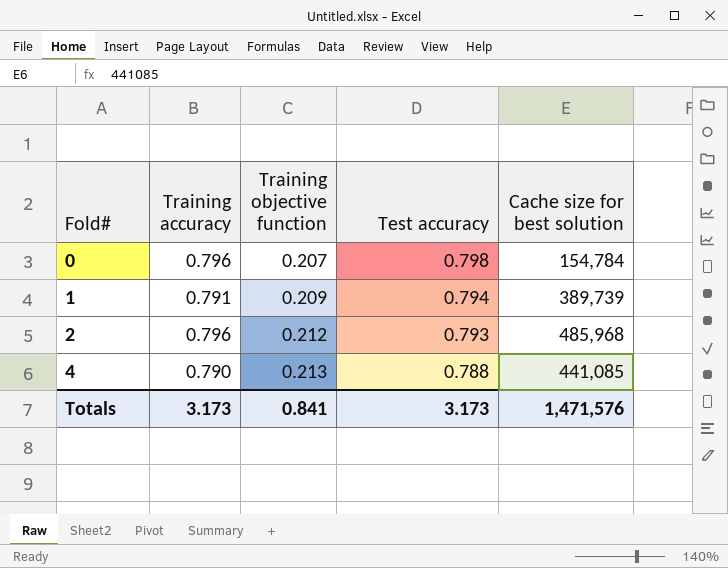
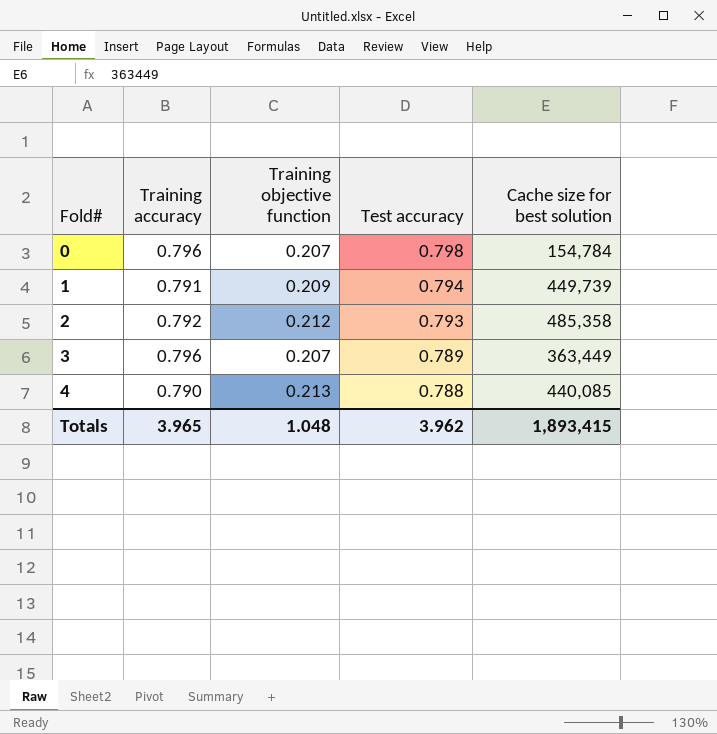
1 | Cache size for best solution: 389,739 -> 449,739
2 | Training accuracy: 0.796 -> 0.792
2 | Cache size for best solution: 485,968 -> 485,358
row 3: none -> 0.796 | 0.207 | 0.789 | 363,449
4 | Cache size for best solution: 441,085 -> 440,085
Totals | Training accuracy: 3.173 -> 3.965
Totals | Training objective function: 0.841 -> 1.048
Totals | Test accuracy: 3.173 -> 3.962
Totals | Cache size for best solution: 1,471,576 -> 1,893,415

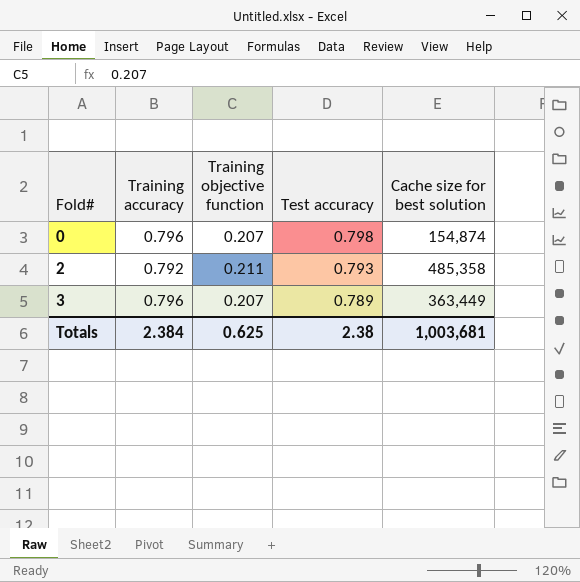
row 1: 0.791 | 0.209 | 0.794 | 449,739 -> none
row 4: 0.790 | 0.213 | 0.788 | 440,085 -> none
0 | Cache size for best solution: 154,784 -> 154,874
2 | Training objective function: 0.212 -> 0.211
Totals | Training accuracy: 3.965 -> 2.384
Totals | Training objective function: 1.048 -> 0.625
Totals | Test accuracy: 3.962 -> 2.38
Totals | Cache size for best solution: 1,893,415 -> 1,003,681

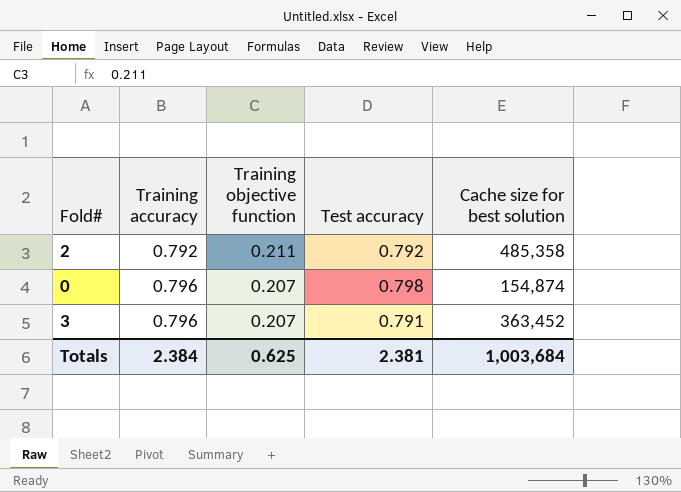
row order: Fold# ascending -> Training accuracy ascending
2 | Test accuracy: 0.793 -> 0.792
3 | Test accuracy: 0.789 -> 0.791
3 | Cache size for best solution: 363,449 -> 363,452
Totals | Test accuracy: 2.38 -> 2.381
Totals | Cache size for best solution: 1,003,681 -> 1,003,684

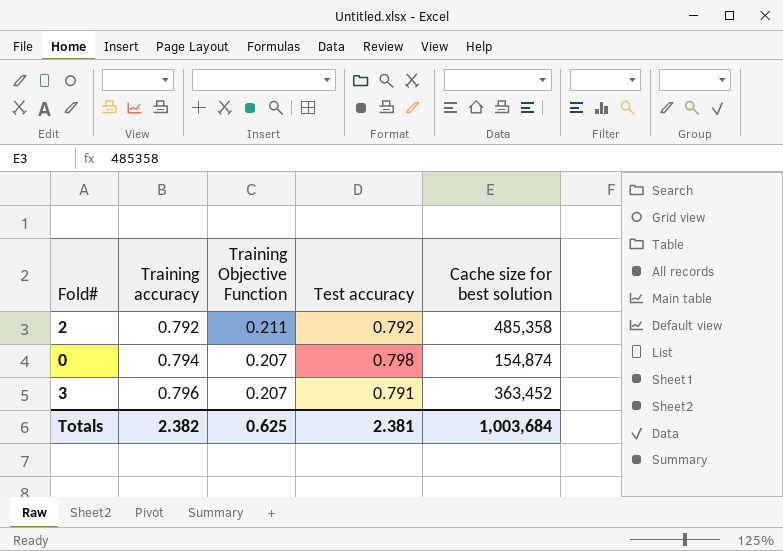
column name: Training objective function -> Training Objective Function
0 | Training accuracy: 0.796 -> 0.794
Totals | Training accuracy: 2.384 -> 2.382

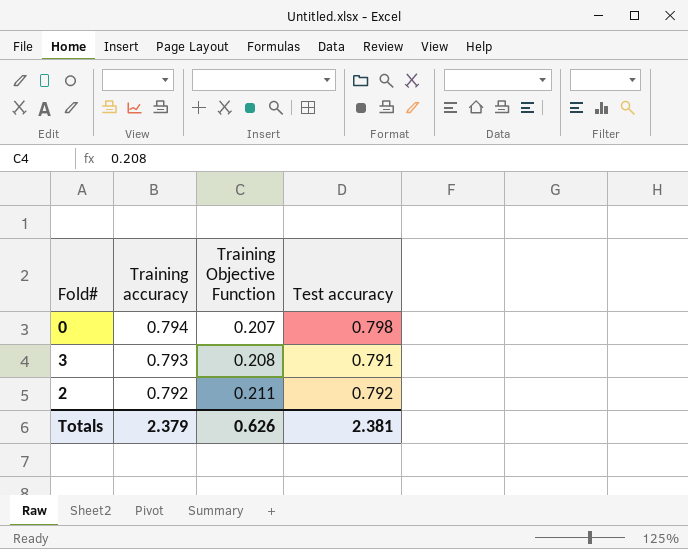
row order: Training accuracy ascending -> Training accuracy descending
column Cache size for best solution | position: 5 -> none
3 | Training accuracy: 0.796 -> 0.793
3 | Training Objective Function: 0.207 -> 0.208
Totals | Training accuracy: 2.382 -> 2.379
Totals | Training Objective Function: 0.625 -> 0.626

